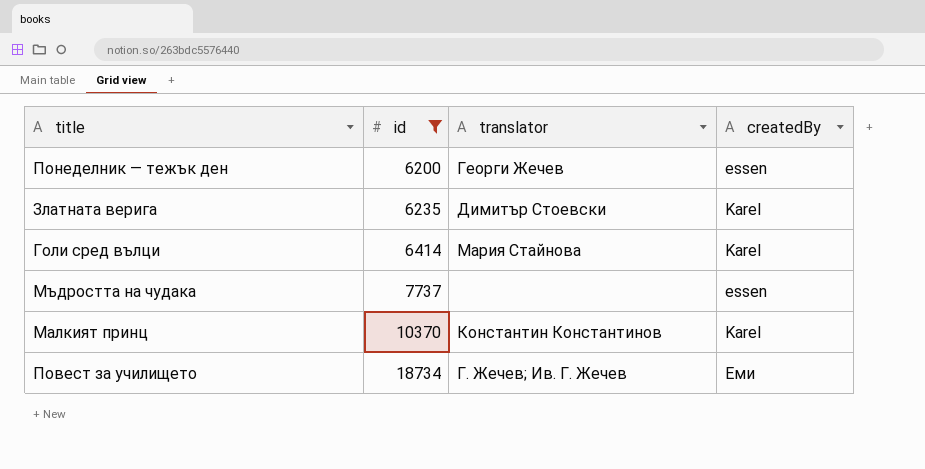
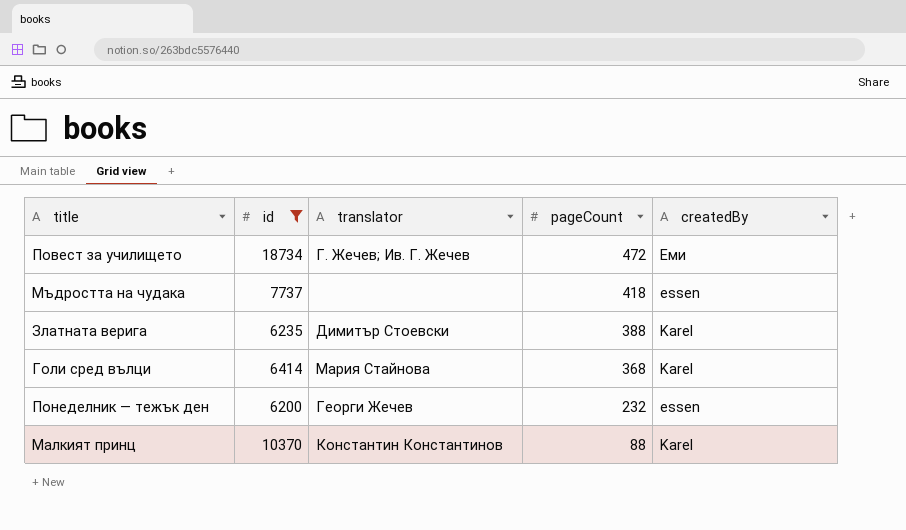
row order: id ascending -> pageCount descending
column pageCount | position: none -> 4

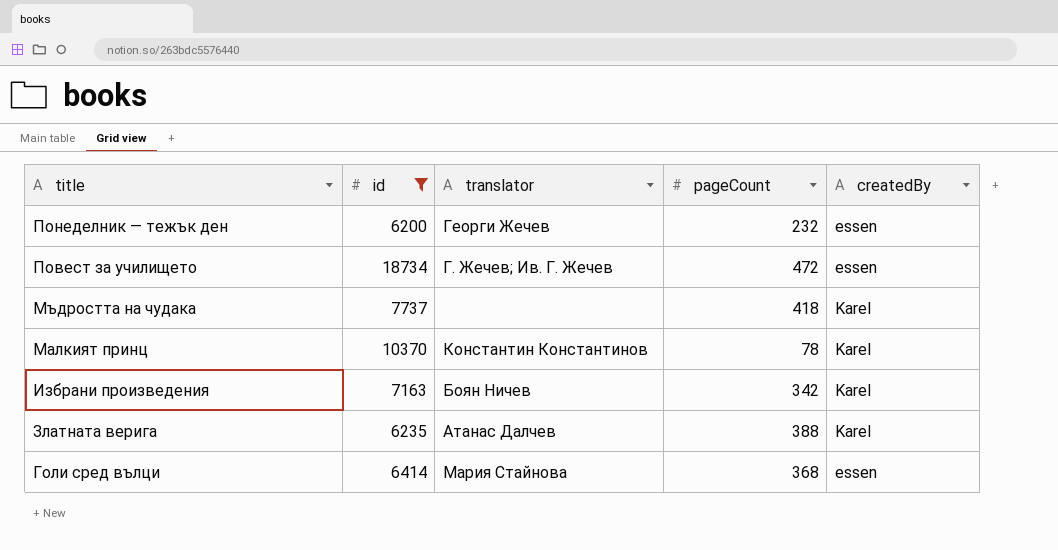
row order: pageCount descending -> title descending
Повест за училището | createdBy: Еми -> essen
Мъдростта на чудака | createdBy: essen -> Karel
Малкият принц | pageCount: 88 -> 78
row Избрани произведения: none -> 7163 | Боян Ничев | 342 | Karel
Златната верига | translator: Димитър Стоевски -> Атанас Далчев
Голи сред вълци | createdBy: Karel -> essen

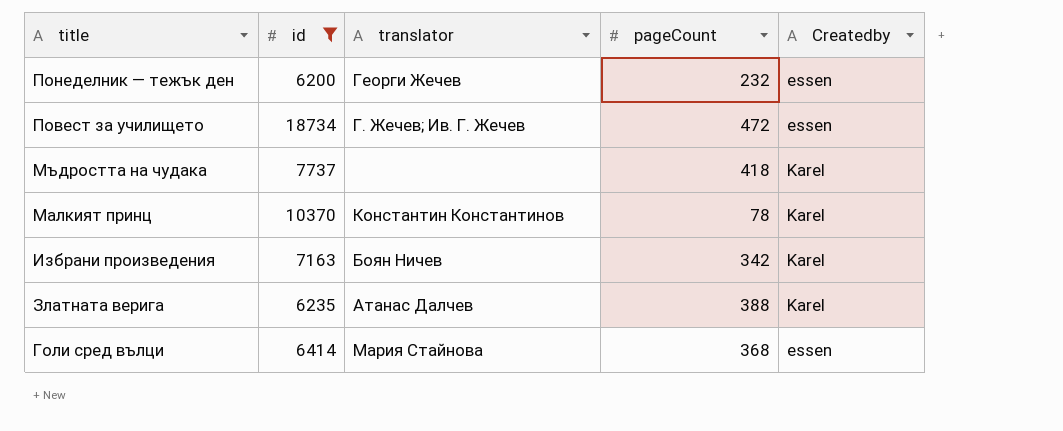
column name: createdBy -> Createdby

